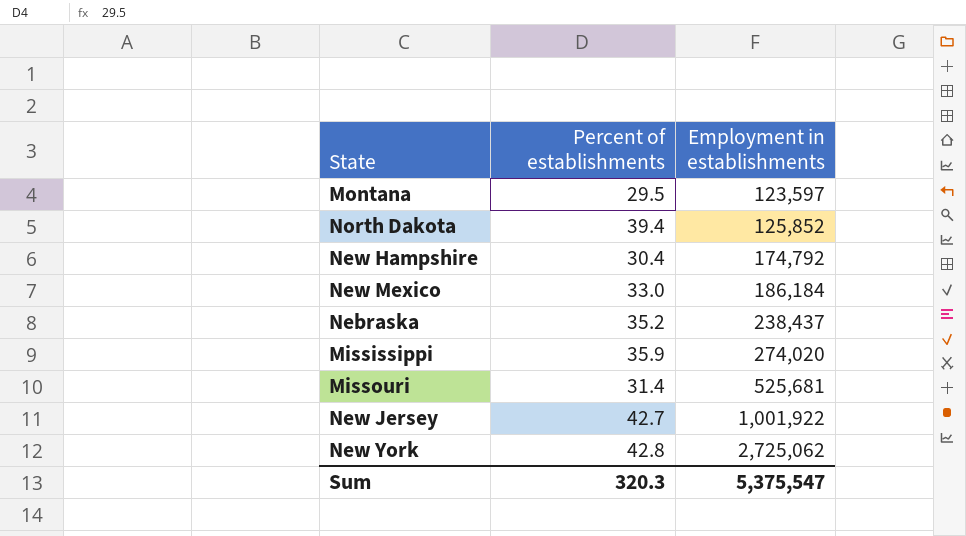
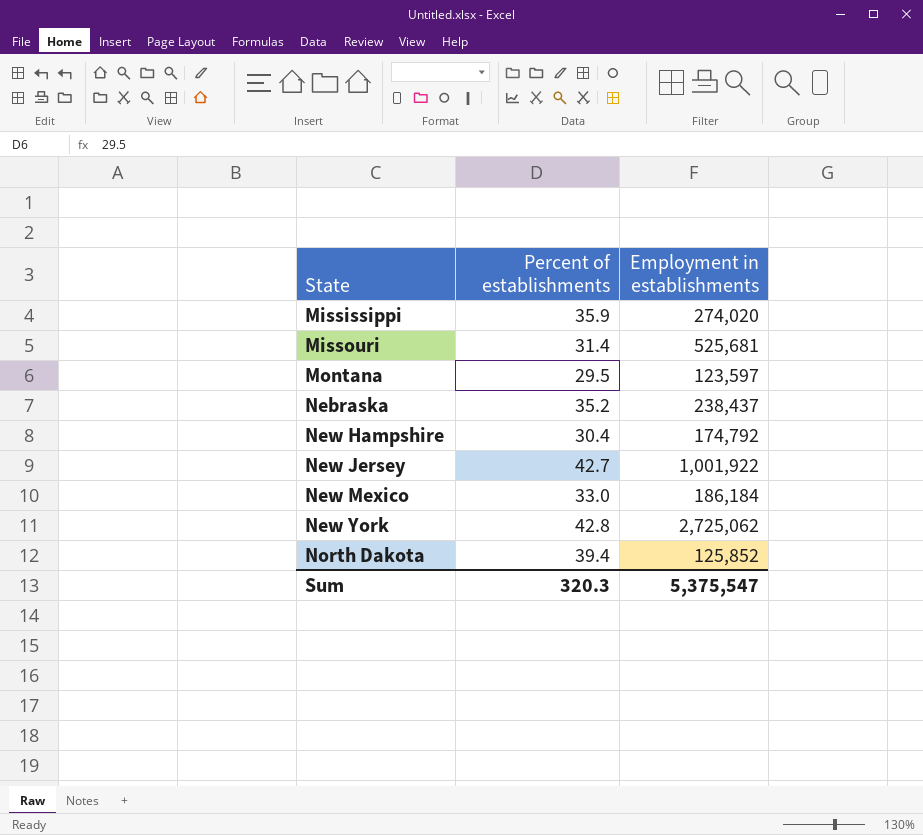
row order: Employment in establishments ascending -> State ascending

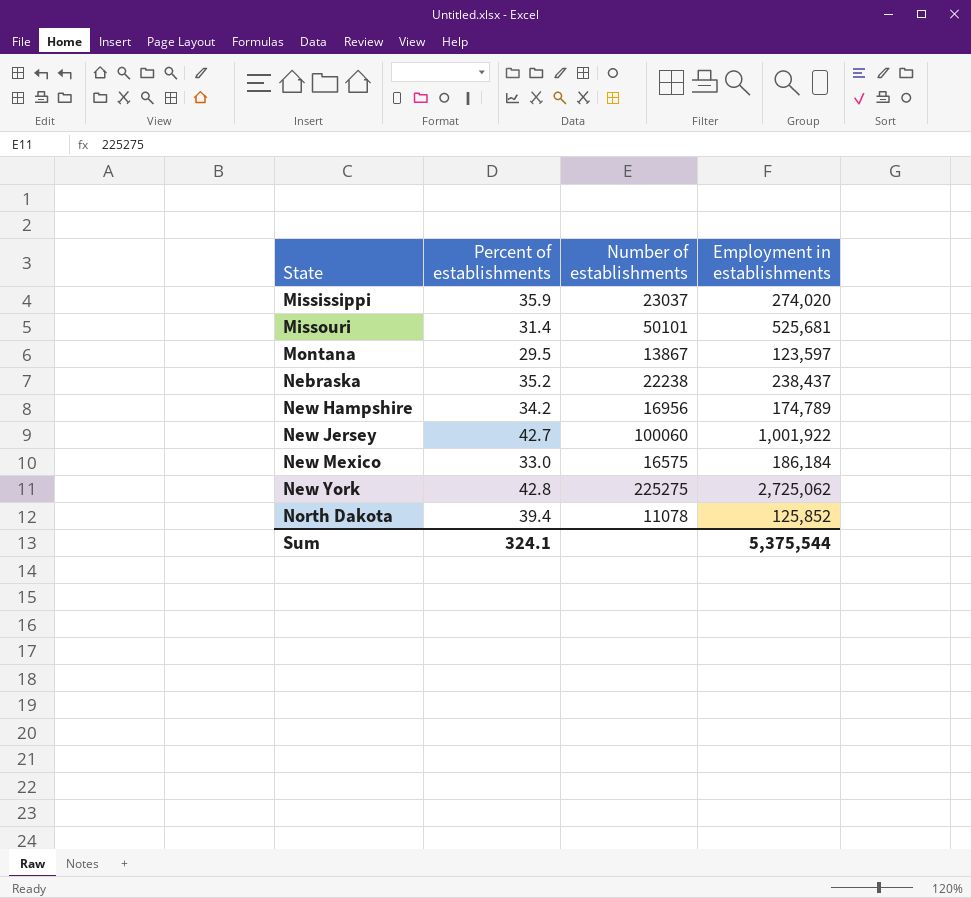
column Number of establishments | position: none -> 3
New Hampshire | Percent of establishments: 30.4 -> 34.2
New Hampshire | Employment in establishments: 174,792 -> 174,789
Sum | Percent of establishments: 320.3 -> 324.1
Sum | Employment in establishments: 5,375,547 -> 5,375,544

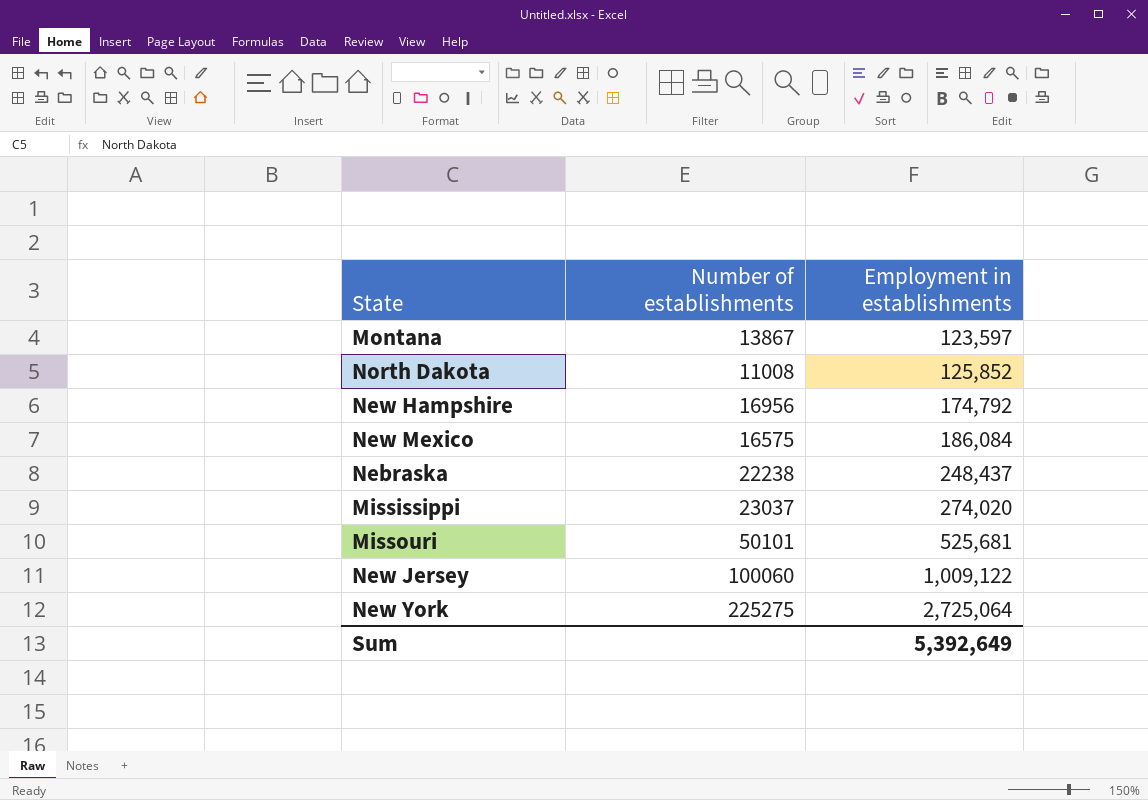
row order: State ascending -> Employment in establishments ascending
column Percent of establishments | position: 2 -> none
North Dakota | Number of establishments: 11078 -> 11008
New Hampshire | Employment in establishments: 174,789 -> 174,792
New Mexico | Employment in establishments: 186,184 -> 186,084
Nebraska | Employment in establishments: 238,437 -> 248,437
New Jersey | Employment in establishments: 1,001,922 -> 1,009,122
New York | Employment in establishments: 2,725,062 -> 2,725,064
Sum | Employment in establishments: 5,375,544 -> 5,392,649

